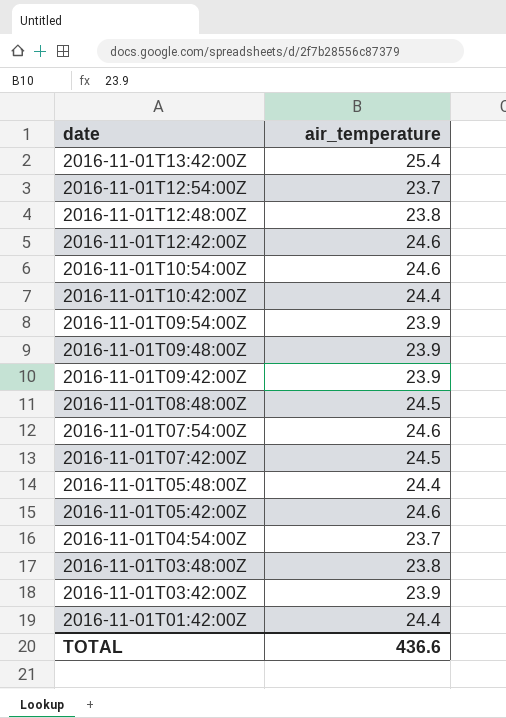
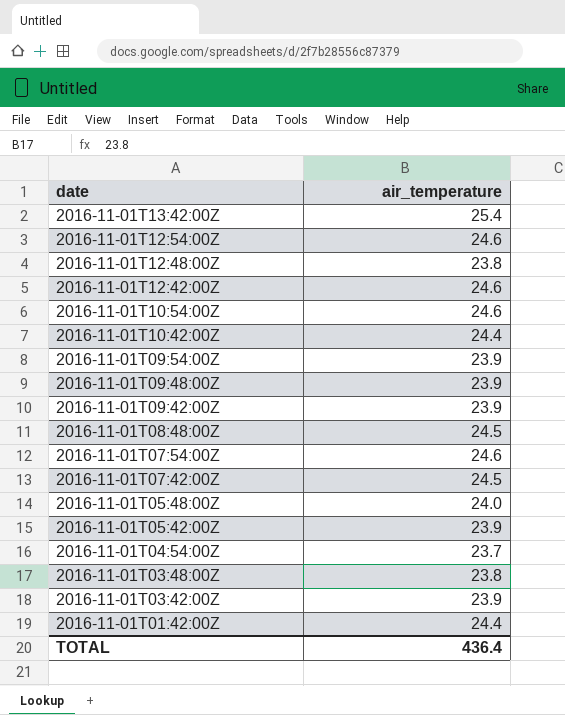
2016-11-01T12:54:00Z | air_temperature: 23.7 -> 24.6
2016-11-01T05:48:00Z | air_temperature: 24.4 -> 24.0
2016-11-01T05:42:00Z | air_temperature: 24.6 -> 23.9
TOTAL | air_temperature: 436.6 -> 436.4

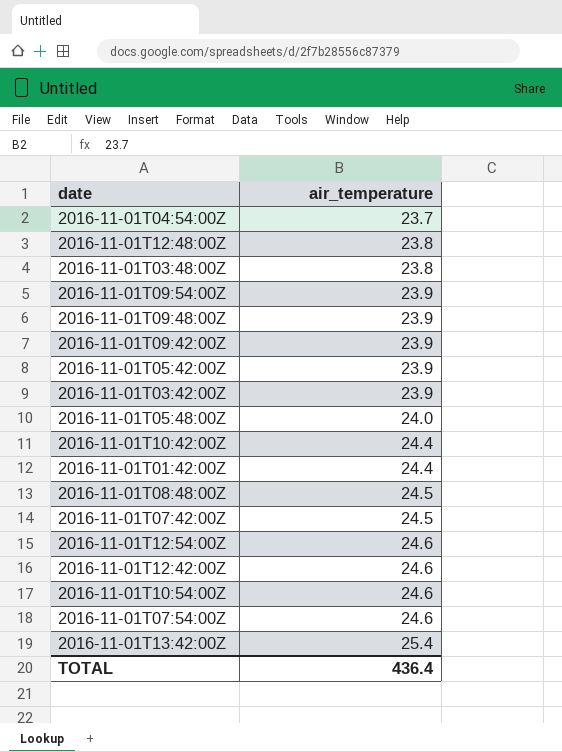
row order: date descending -> air_temperature ascending

